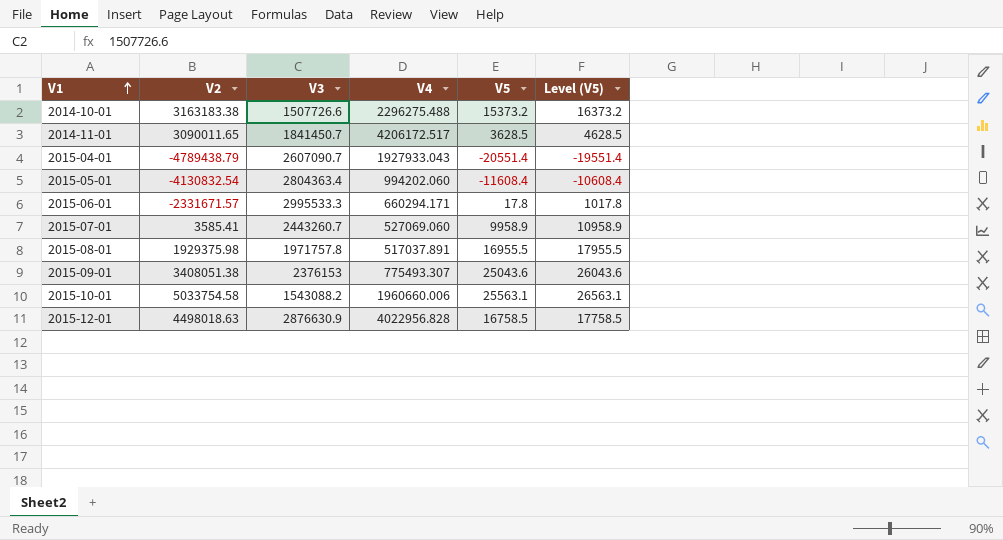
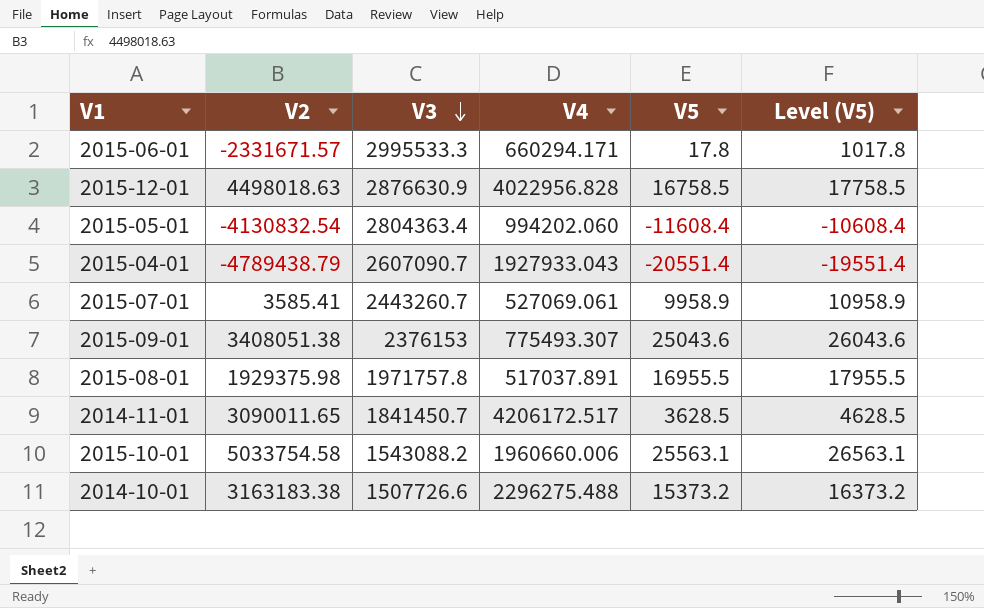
row order: V1 ascending -> V3 descending
2015-07-01 | V4: 527069.060 -> 527069.061

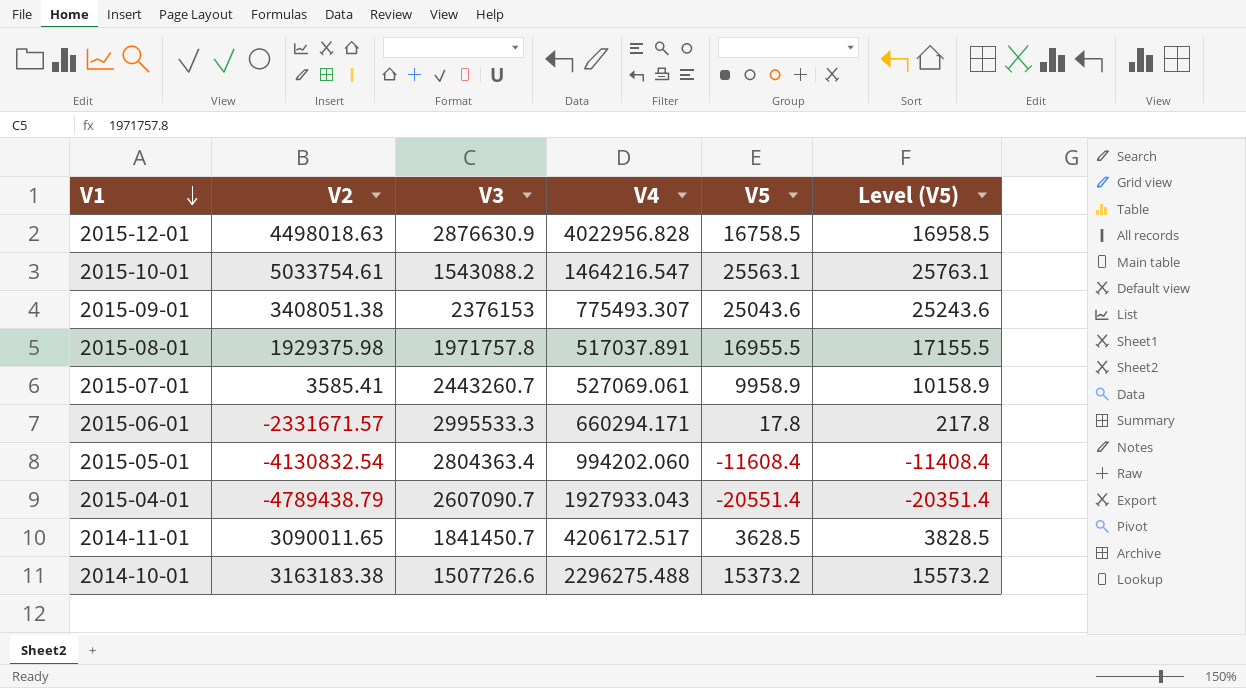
row order: V3 descending -> V1 descending
column Level (V5) | formula: [V5] + 1000 -> [V5] + 200
2015-10-01 | V2: 5033754.58 -> 5033754.61
2015-10-01 | V4: 1960660.006 -> 1464216.547

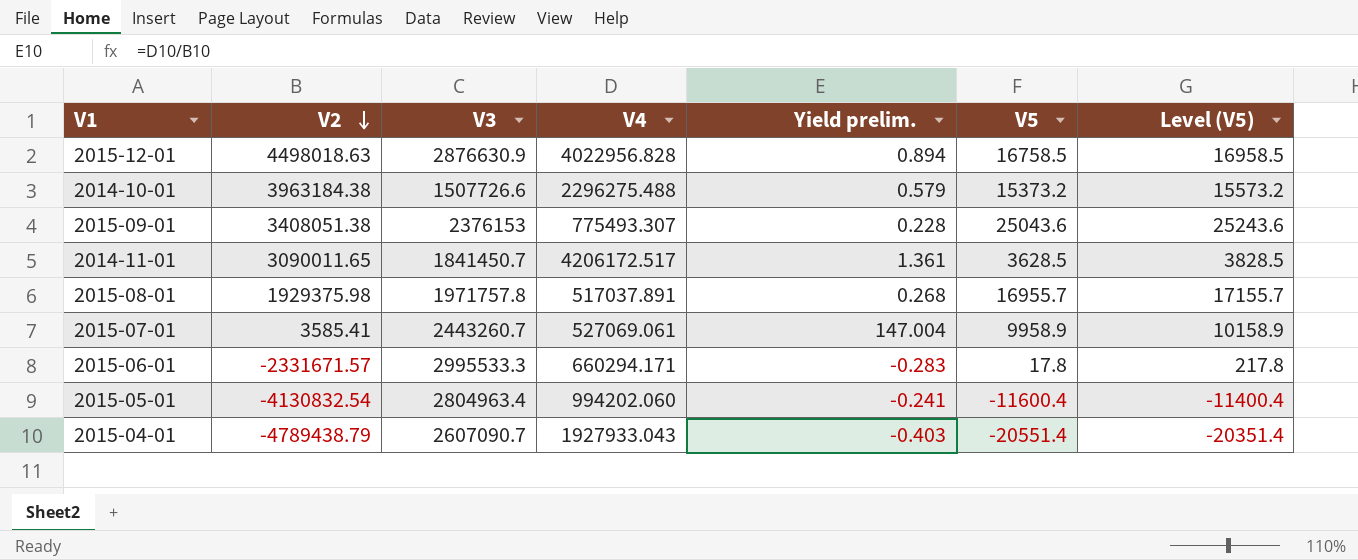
row order: V1 descending -> V2 descending
column Yield prelim. | formula: none -> [V4] / [V2]
row 2015-10-01: 5033754.61 | 1543088.2 | 1464216.547 | 25563.1 | 25763.1 -> none
2014-10-01 | V2: 3163183.38 -> 3963184.38
2015-08-01 | V5: 16955.5 -> 16955.7
2015-08-01 | Level (V5): 17155.5 -> 17155.7
2015-05-01 | V3: 2804363.4 -> 2804963.4
2015-05-01 | V5: -11608.4 -> -11600.4
2015-05-01 | Level (V5): -11408.4 -> -11400.4

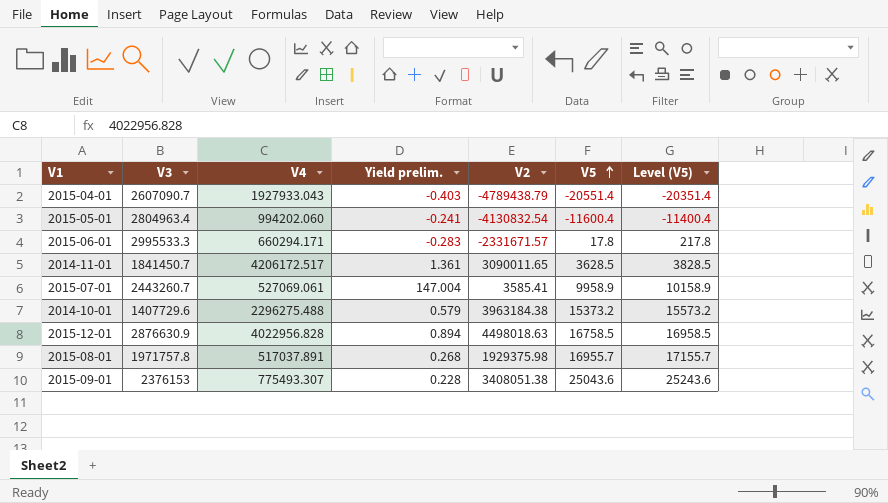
row order: V2 descending -> V5 ascending
column V2 | position: 2 -> 5
2014-10-01 | V3: 1507726.6 -> 1407729.6

